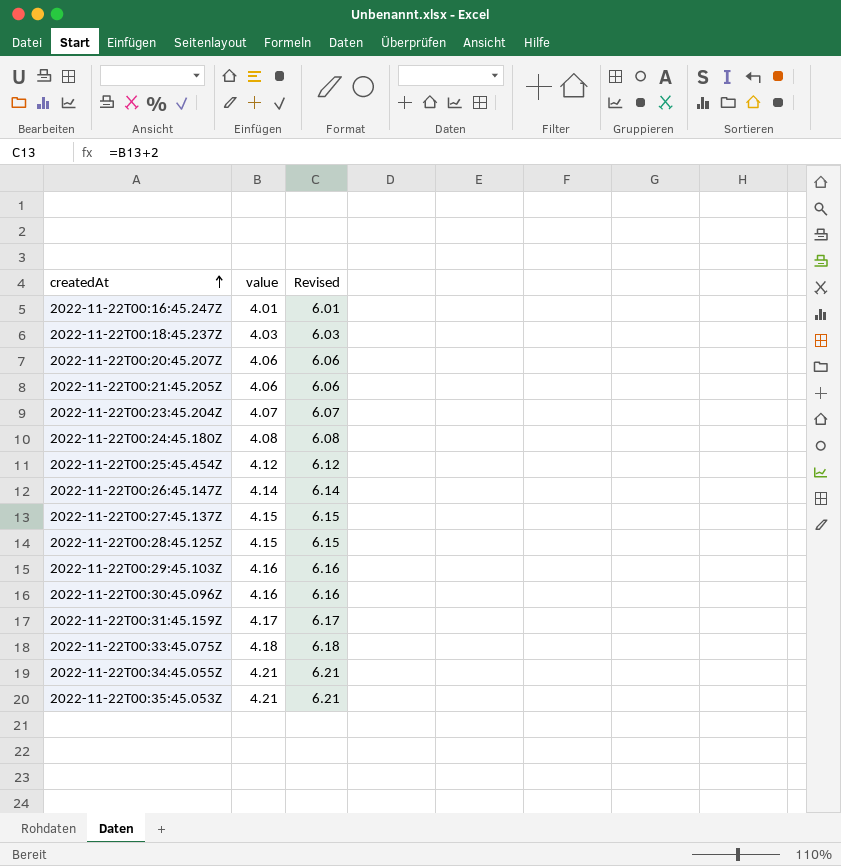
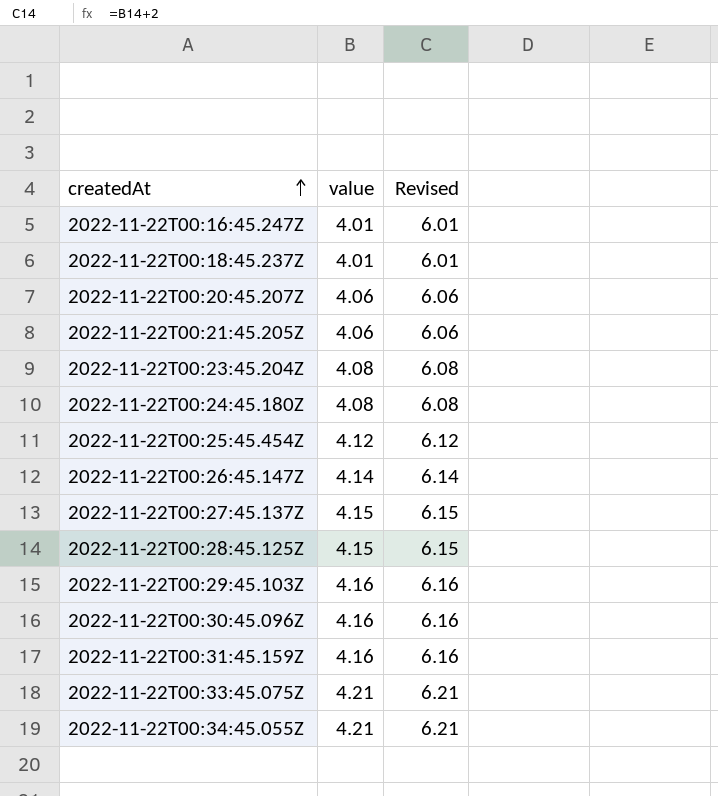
row 2022-11-22T00:35:45.053Z: 4.21 | 6.21 -> none
2022-11-22T00:18:45.237Z | value: 4.03 -> 4.01
2022-11-22T00:18:45.237Z | Revised: 6.03 -> 6.01
2022-11-22T00:23:45.204Z | value: 4.07 -> 4.08
2022-11-22T00:23:45.204Z | Revised: 6.07 -> 6.08
2022-11-22T00:31:45.159Z | value: 4.17 -> 4.16
2022-11-22T00:31:45.159Z | Revised: 6.17 -> 6.16
2022-11-22T00:33:45.075Z | value: 4.18 -> 4.21
2022-11-22T00:33:45.075Z | Revised: 6.18 -> 6.21

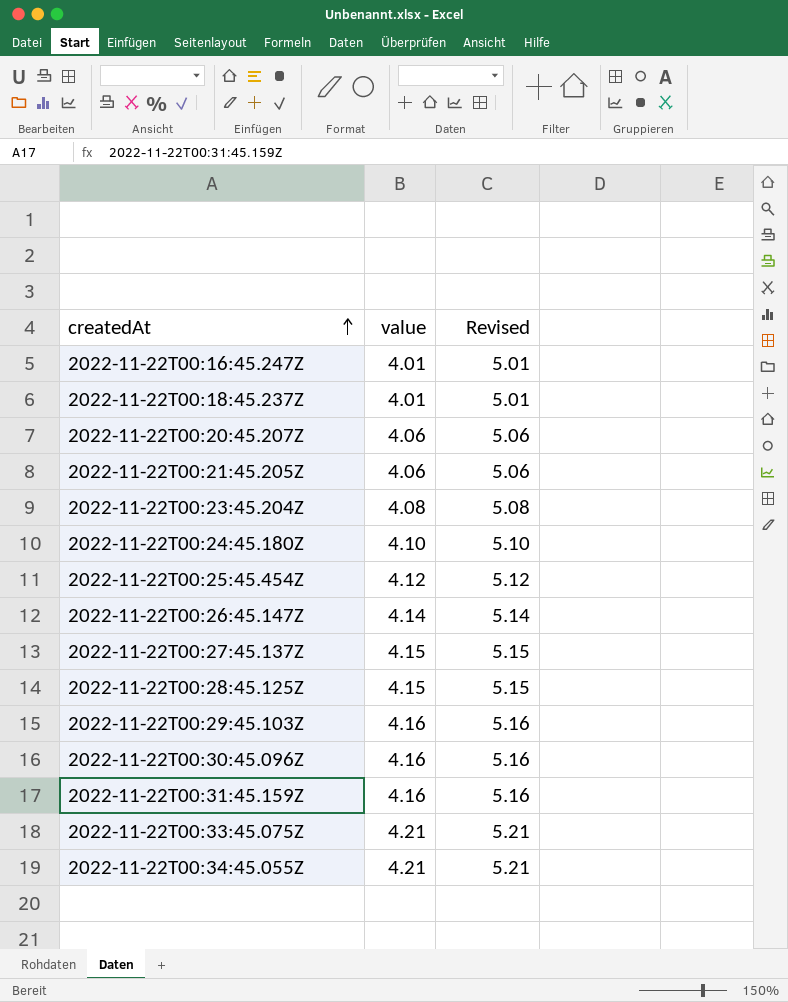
column Revised | formula: [value] + 2 -> [value] + 1
2022-11-22T00:24:45.180Z | value: 4.08 -> 4.10

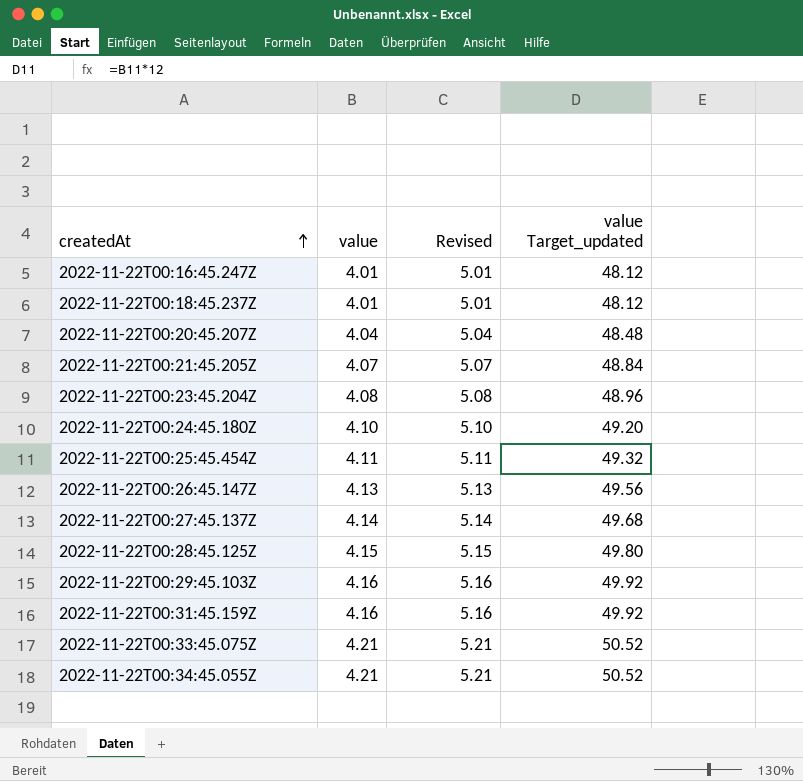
column value Target_updated | formula: none -> [value] * 12
row 2022-11-22T00:30:45.096Z: 4.16 | 5.16 -> none
2022-11-22T00:20:45.207Z | value: 4.06 -> 4.04
2022-11-22T00:20:45.207Z | Revised: 5.06 -> 5.04
2022-11-22T00:21:45.205Z | value: 4.06 -> 4.07
2022-11-22T00:21:45.205Z | Revised: 5.06 -> 5.07
2022-11-22T00:25:45.454Z | value: 4.12 -> 4.11
2022-11-22T00:25:45.454Z | Revised: 5.12 -> 5.11
2022-11-22T00:26:45.147Z | value: 4.14 -> 4.13
2022-11-22T00:26:45.147Z | Revised: 5.14 -> 5.13
2022-11-22T00:27:45.137Z | value: 4.15 -> 4.14
2022-11-22T00:27:45.137Z | Revised: 5.15 -> 5.14

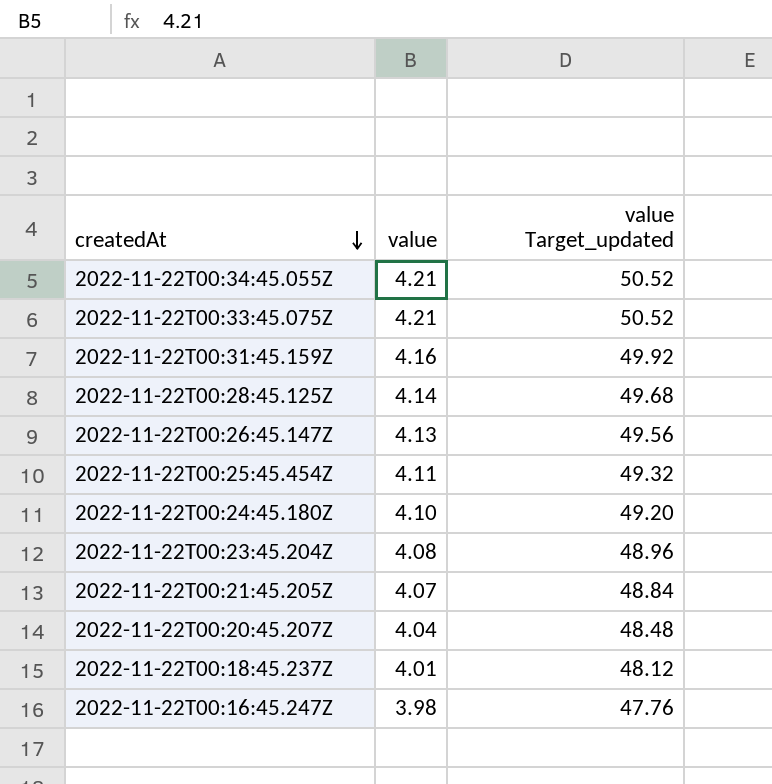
row order: createdAt ascending -> createdAt descending
column Revised | formula: [value] + 1 -> none
row 2022-11-22T00:27:45.137Z: 4.14 | 5.14 | 49.68 -> none
row 2022-11-22T00:29:45.103Z: 4.16 | 5.16 | 49.92 -> none
2022-11-22T00:28:45.125Z | value: 4.15 -> 4.14
2022-11-22T00:28:45.125Z | value Target_updated: 49.80 -> 49.68
2022-11-22T00:16:45.247Z | value: 4.01 -> 3.98
2022-11-22T00:16:45.247Z | value Target_updated: 48.12 -> 47.76

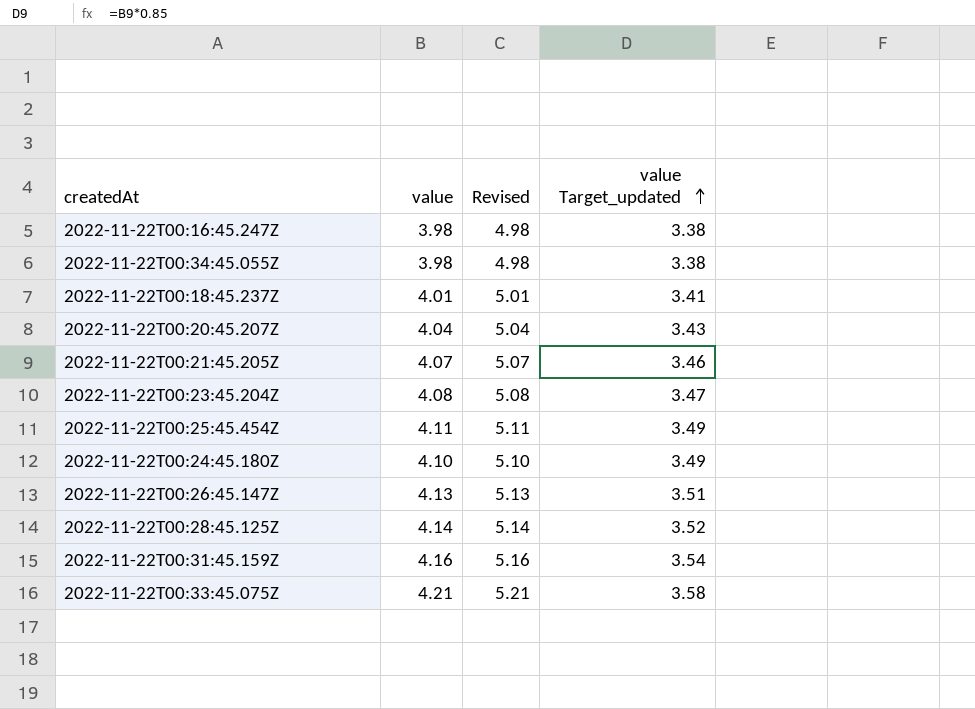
row order: createdAt descending -> value Target_updated ascending
column Revised | formula: none -> [value] + 1
column value Target_updated | formula: [value] * 12 -> [value] * 0.85
2022-11-22T00:34:45.055Z | value: 4.21 -> 3.98

